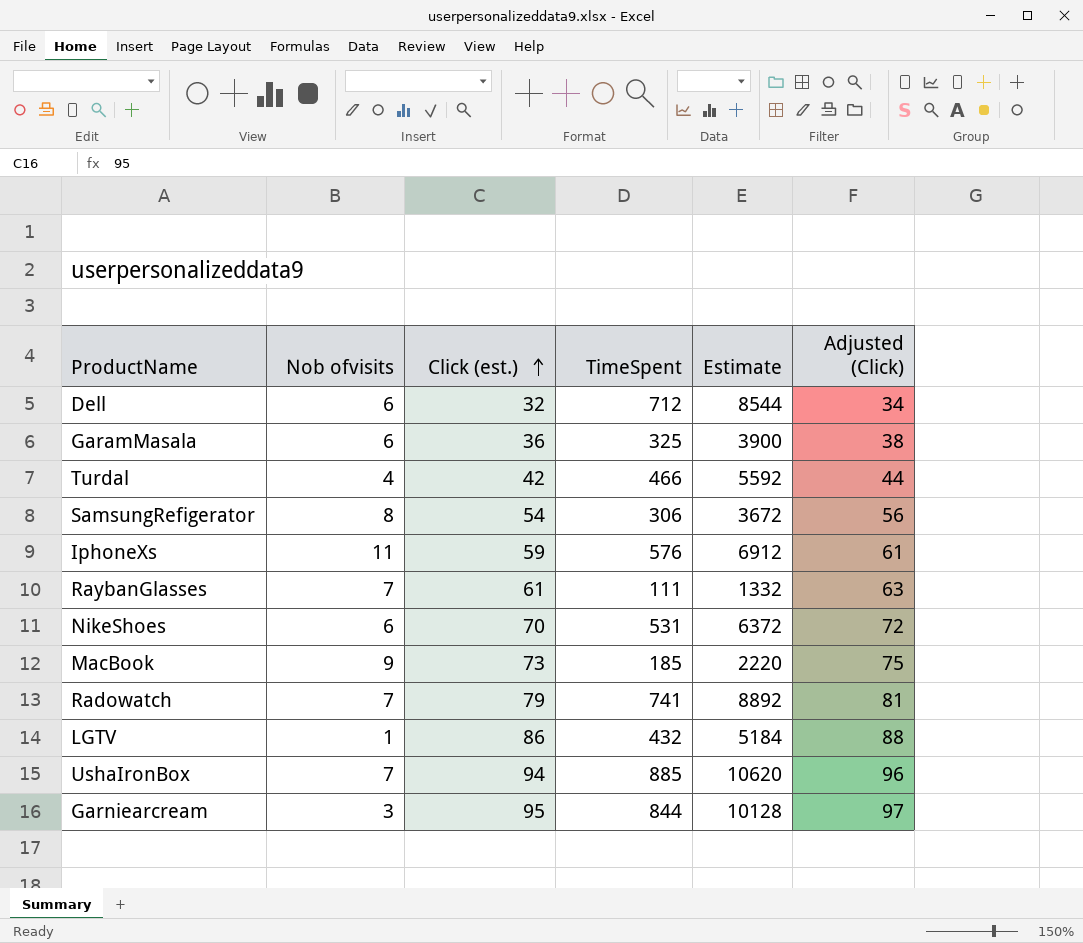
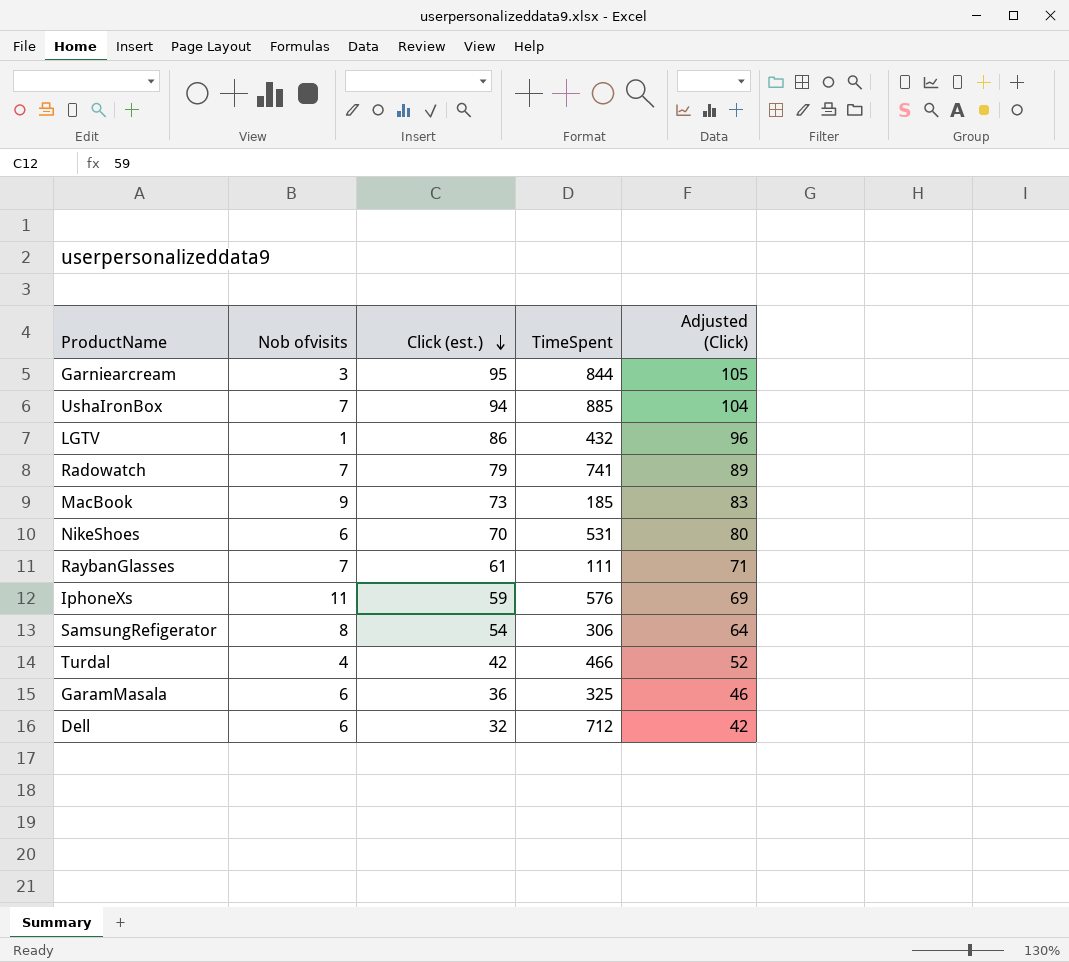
row order: Click (est.) ascending -> Click (est.) descending
column Estimate | formula: [TimeSpent] * 12 -> none
column Adjusted (Click) | formula: [Click (est.)] + 2 -> [Click (est.)] + 10

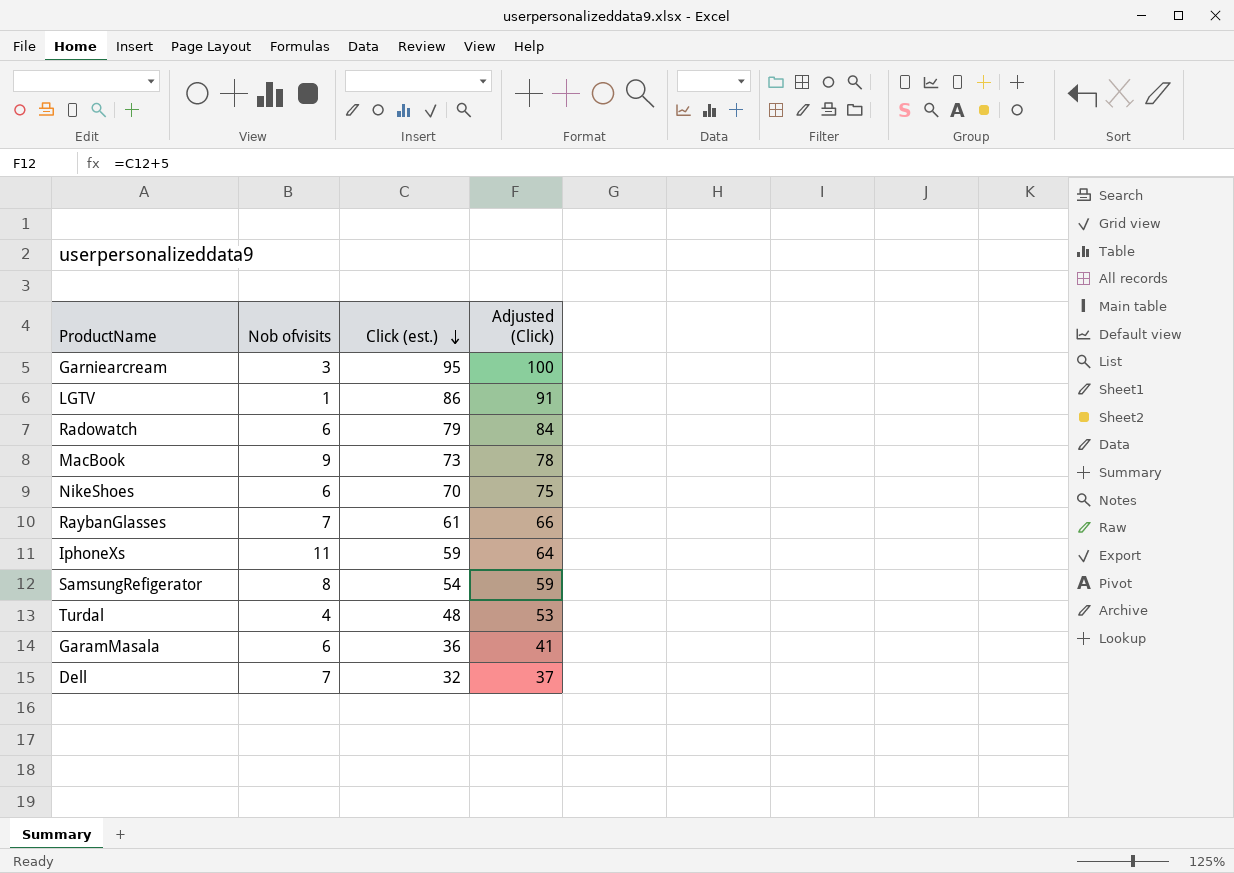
column TimeSpent | position: 4 -> none
column Adjusted (Click) | formula: [Click (est.)] + 10 -> [Click (est.)] + 5
row UshaIronBox: 7 | 94 | 885 | 104 -> none
Radowatch | Nob ofvisits: 7 -> 6
Turdal | Click (est.): 42 -> 48
Dell | Nob ofvisits: 6 -> 7

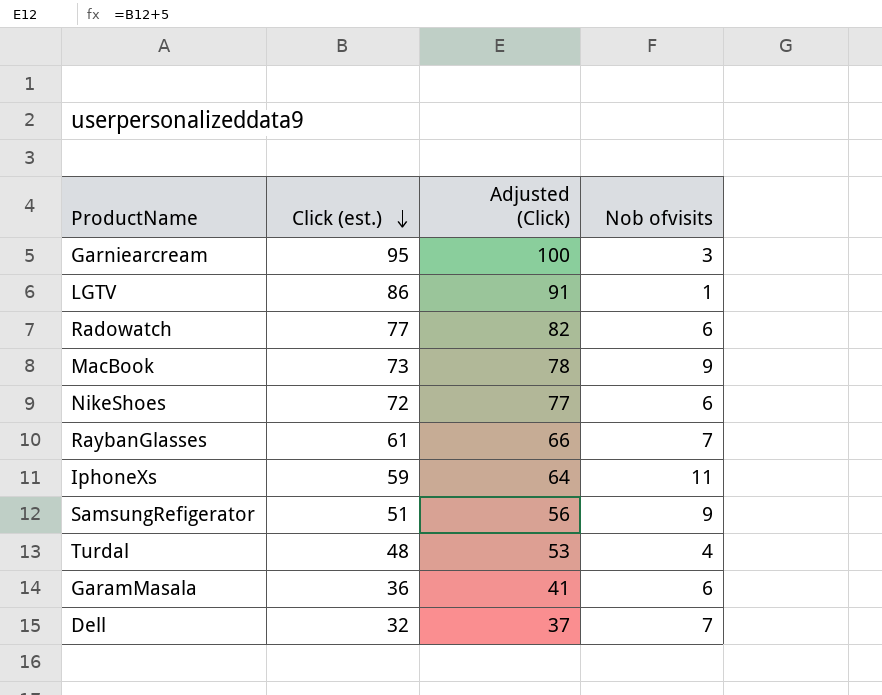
column Nob ofvisits | position: 2 -> 4
Radowatch | Click (est.): 79 -> 77
Radowatch | Adjusted (Click): 84 -> 82
NikeShoes | Click (est.): 70 -> 72
NikeShoes | Adjusted (Click): 75 -> 77
SamsungRefigerator | Click (est.): 54 -> 51
SamsungRefigerator | Adjusted (Click): 59 -> 56
SamsungRefigerator | Nob ofvisits: 8 -> 9

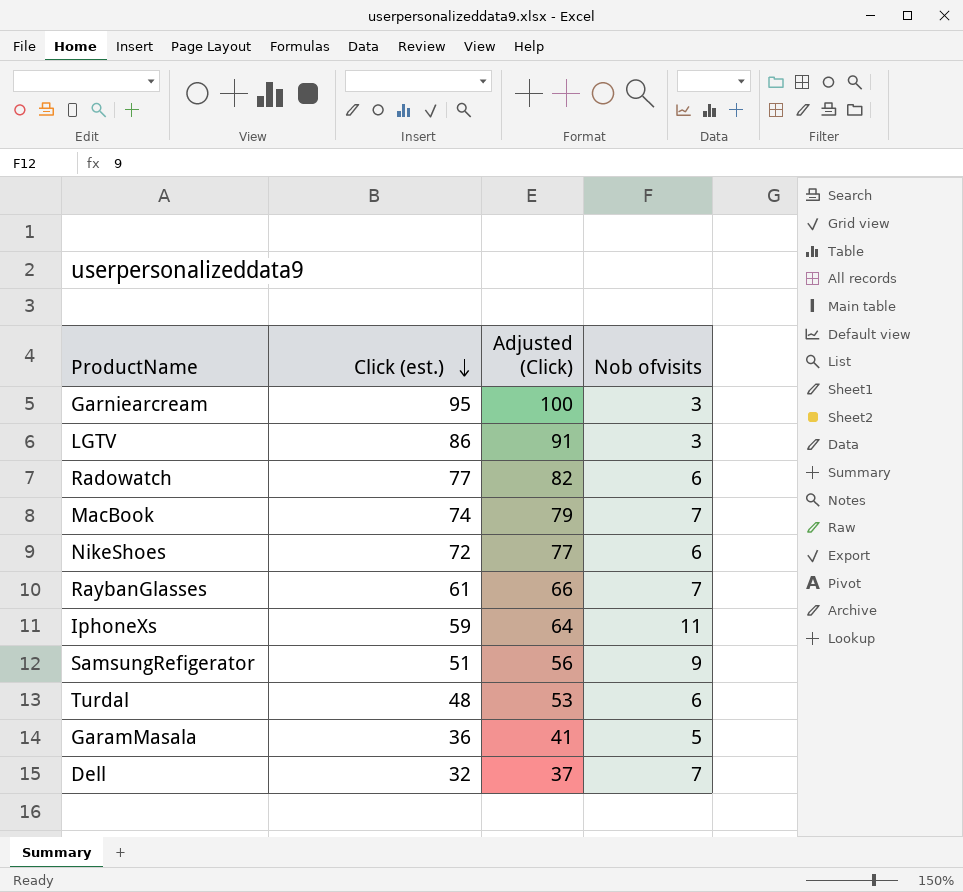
LGTV | Nob ofvisits: 1 -> 3
MacBook | Click (est.): 73 -> 74
MacBook | Adjusted (Click): 78 -> 79
MacBook | Nob ofvisits: 9 -> 7
Turdal | Nob ofvisits: 4 -> 6
GaramMasala | Nob ofvisits: 6 -> 5

